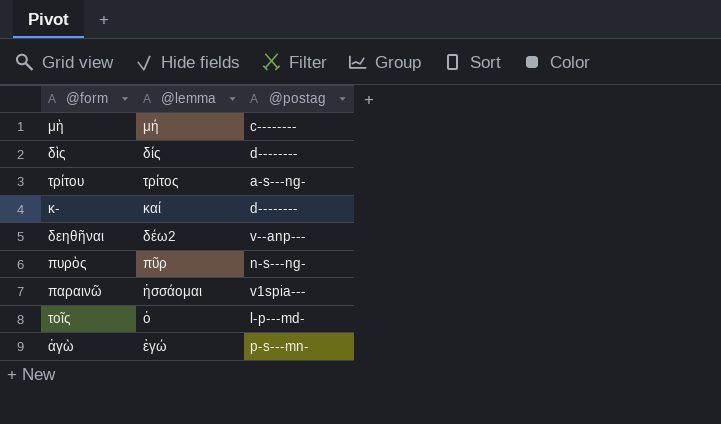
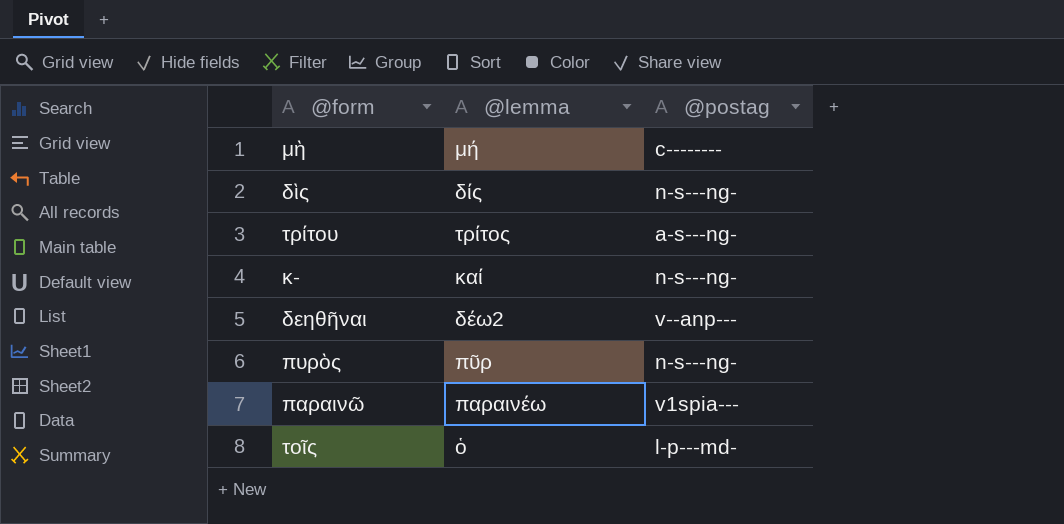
row ἀγὼ: ἐγώ | p-s---mn- -> none
δὶς | @postag: d-------- -> n-s---ng-
κ- | @postag: d-------- -> n-s---ng-
παραινῶ | @lemma: ἡσσάομαι -> παραινέω

